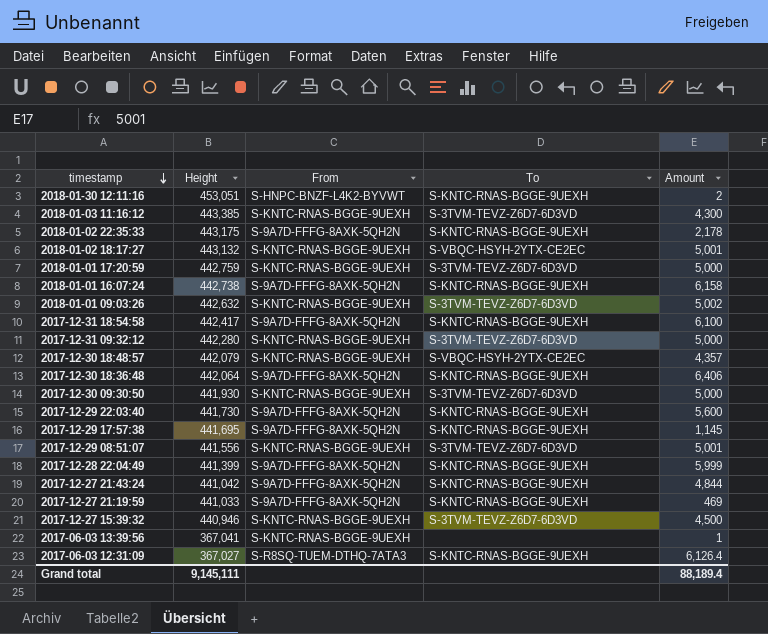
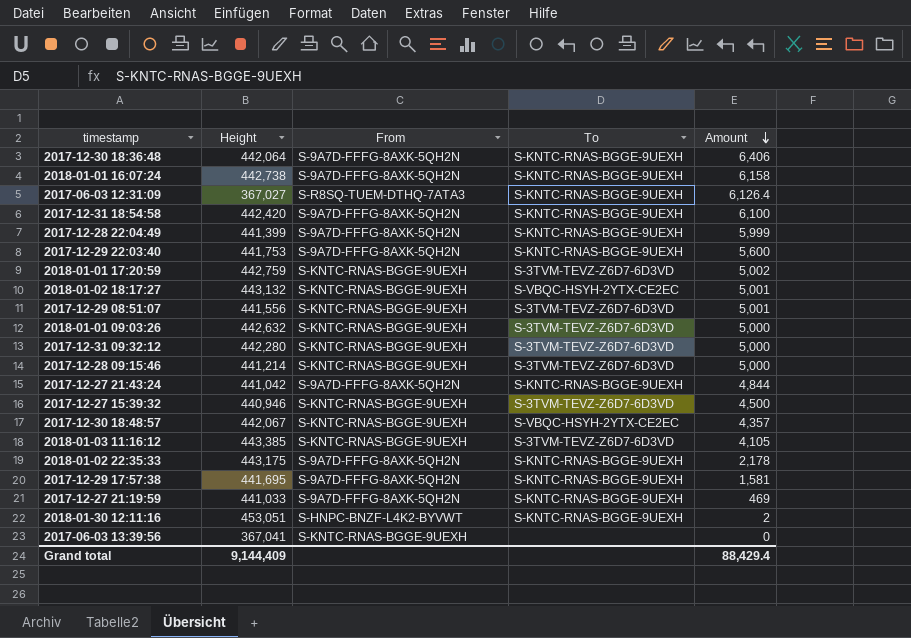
row order: timestamp descending -> Amount descending
row 2017-12-30 09:30:50: 441,930 | S-KNTC-RNAS-BGGE-9UEXH | S-3TVM-TEVZ-Z6D7-6D3VD | 5,000 -> none
2017-12-31 18:54:58 | Height: 442,417 -> 442,420
2017-12-29 22:03:40 | Height: 441,730 -> 441,753
2018-01-01 17:20:59 | Amount: 5,000 -> 5,002
2018-01-01 09:03:26 | Amount: 5,002 -> 5,000
row 2017-12-28 09:15:46: none -> 441,214 | S-KNTC-RNAS-BGGE-9UEXH | S-3TVM-TEVZ-Z6D7-6D3VD | 5,000
2017-12-30 18:48:57 | Height: 442,079 -> 442,067
2018-01-03 11:16:12 | Amount: 4,300 -> 4,105
2017-12-29 17:57:38 | Amount: 1,145 -> 1,581
2017-06-03 13:39:56 | Amount: 1 -> 0
Grand total | Height: 9,145,111 -> 9,144,409
Grand total | Amount: 88,189.4 -> 88,429.4

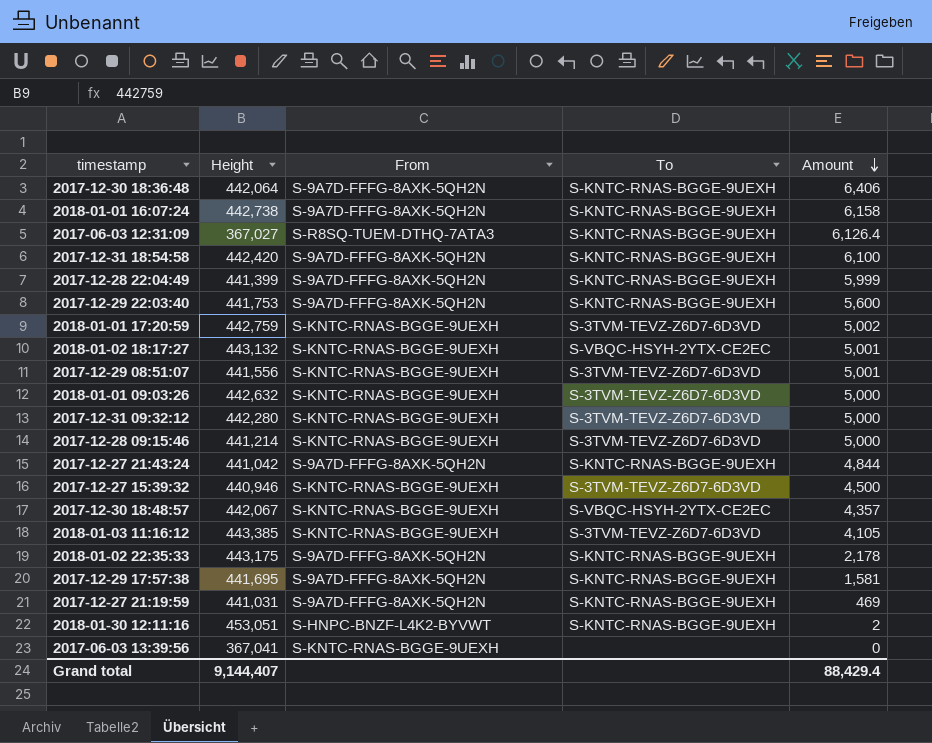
2017-12-27 21:19:59 | Height: 441,033 -> 441,031
Grand total | Height: 9,144,409 -> 9,144,407

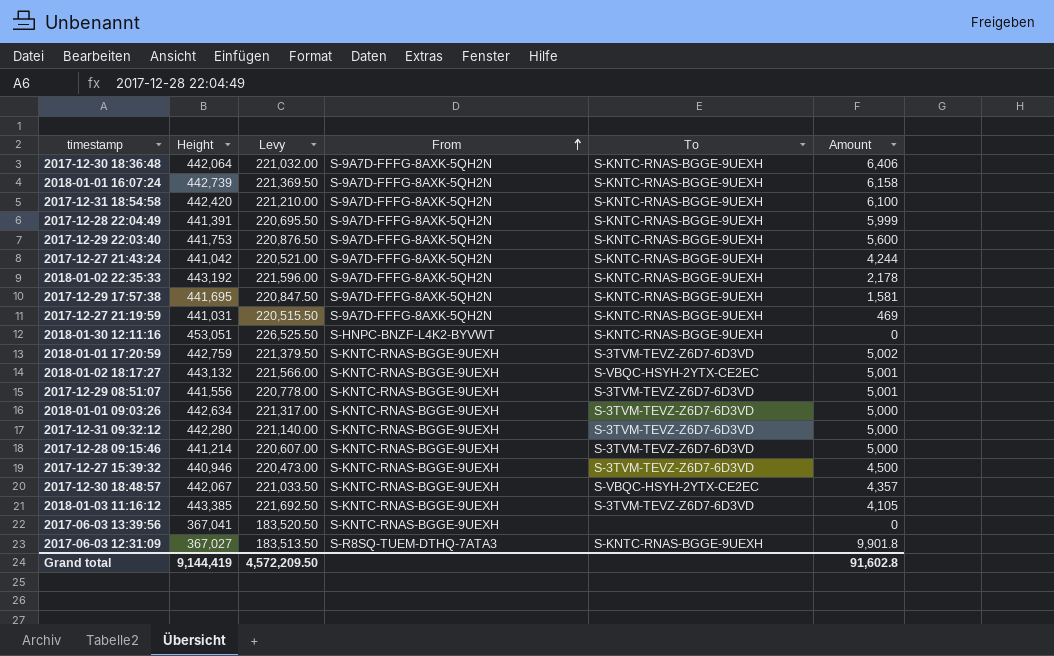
row order: Amount descending -> From ascending
column Levy | formula: none -> [Height] * 0.5
2018-01-01 16:07:24 | Height: 442,738 -> 442,739
2017-12-28 22:04:49 | Height: 441,399 -> 441,391
2017-12-27 21:43:24 | Amount: 4,844 -> 4,244
2018-01-02 22:35:33 | Height: 443,175 -> 443,192
2018-01-30 12:11:16 | Amount: 2 -> 0
2018-01-01 09:03:26 | Height: 442,632 -> 442,634
2017-06-03 12:31:09 | Amount: 6,126.4 -> 9,901.8
Grand total | Height: 9,144,407 -> 9,144,419
Grand total | Amount: 88,429.4 -> 91,602.8

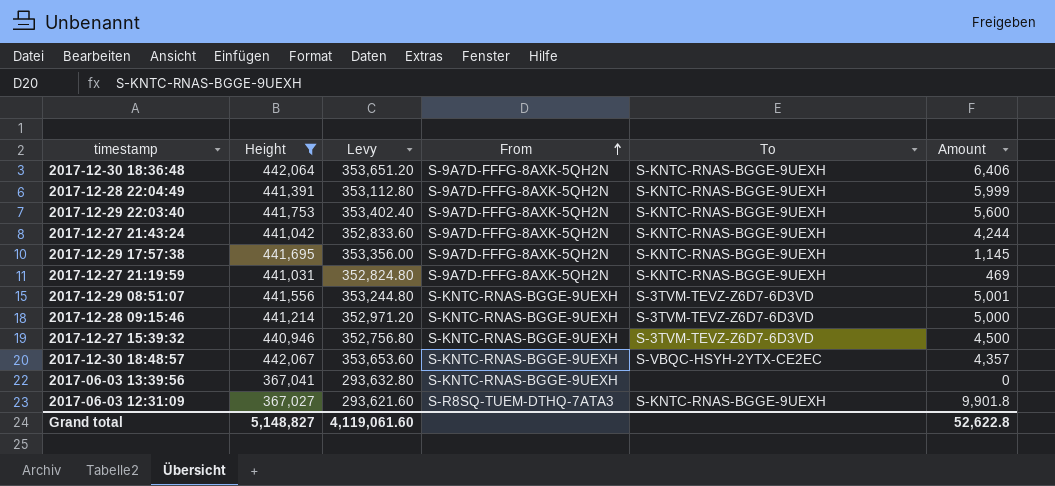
filter: none -> Height <= 442,067
column Levy | formula: [Height] * 0.5 -> [Height] * 0.8
2017-12-29 17:57:38 | Amount: 1,581 -> 1,145
Grand total | Height: 9,144,419 -> 5,148,827
Grand total | Levy: 4,572,209.50 -> 4,119,061.60
Grand total | Amount: 91,602.8 -> 52,622.8

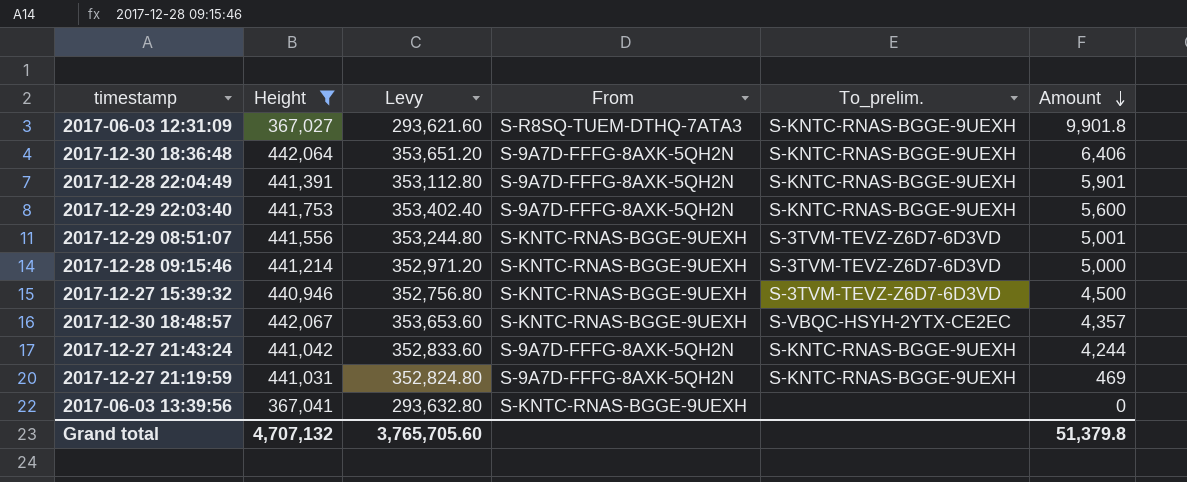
row order: From ascending -> Amount descending
column name: To -> To_prelim.
row 2017-12-29 17:57:38: 441,695 | 353,356.00 | S-9A7D-FFFG-8AXK-5QH2N | S-KNTC-RNAS-BGGE-9UEXH | 1,145 -> none
2017-12-28 22:04:49 | Amount: 5,999 -> 5,901
Grand total | Height: 5,148,827 -> 4,707,132
Grand total | Levy: 4,119,061.60 -> 3,765,705.60
Grand total | Amount: 52,622.8 -> 51,379.8

